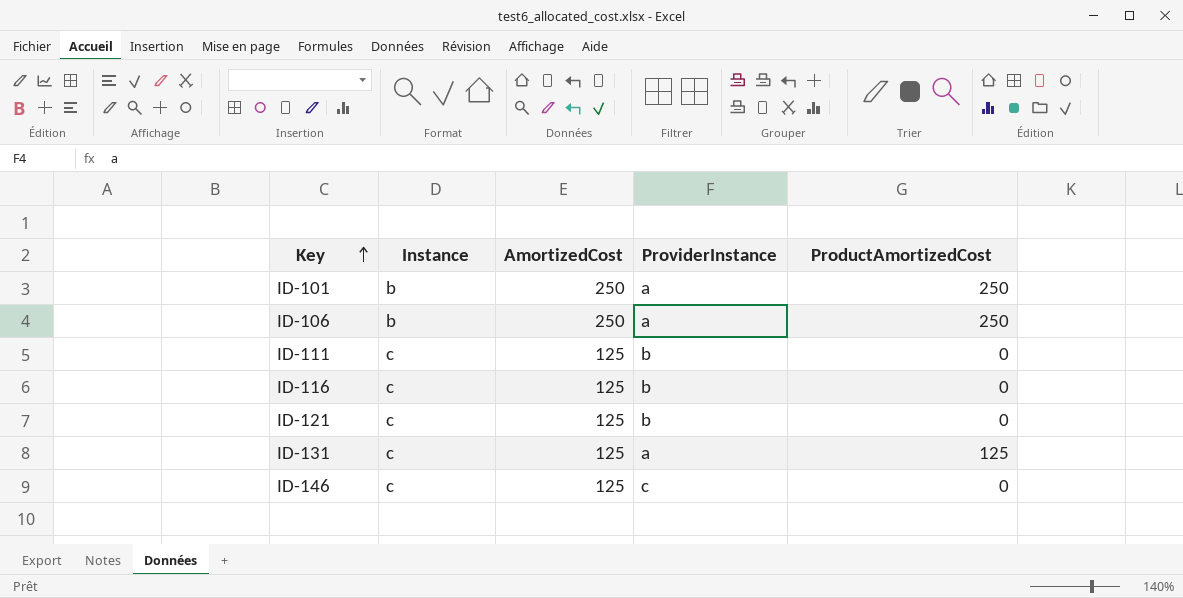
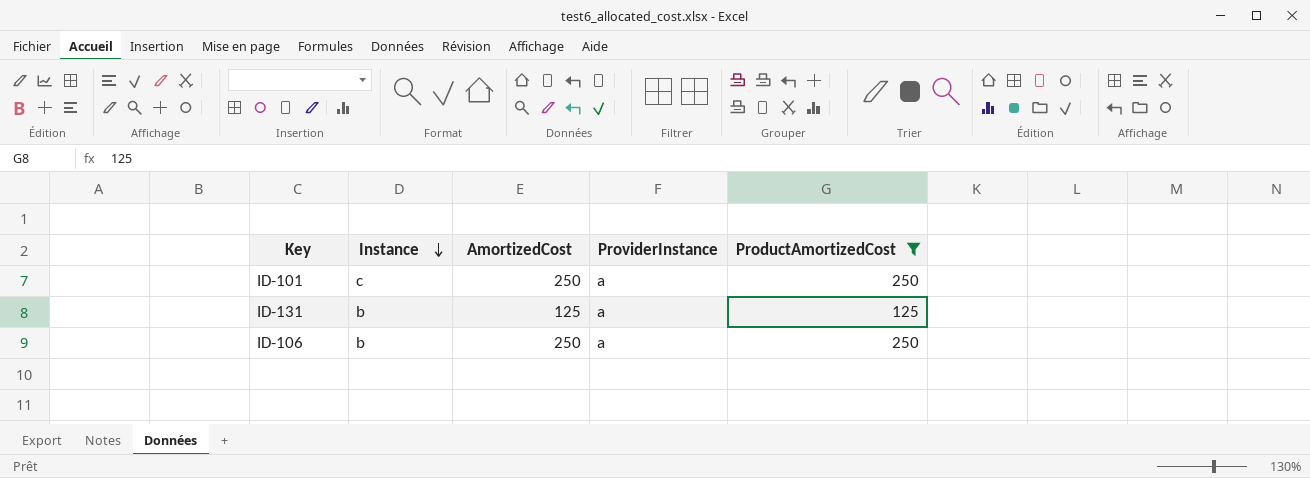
filter: none -> ProductAmortizedCost != 0
row order: Key ascending -> Instance descending
ID-101 | Instance: b -> c
ID-131 | Instance: c -> b

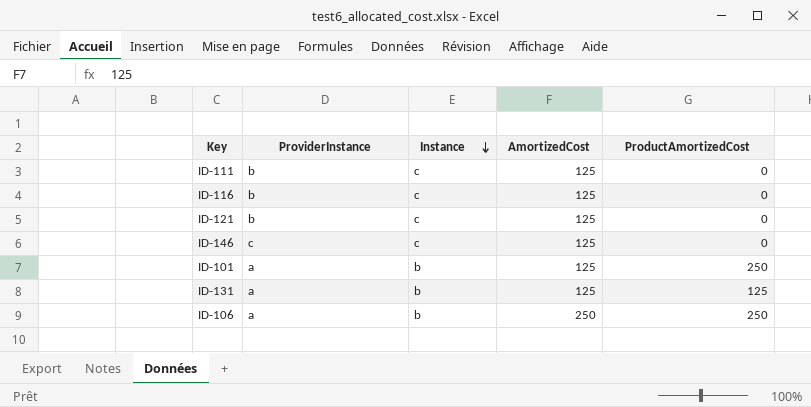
filter: ProductAmortizedCost != 0 -> none
column ProviderInstance | position: 4 -> 2
ID-101 | Instance: c -> b
ID-101 | AmortizedCost: 250 -> 125

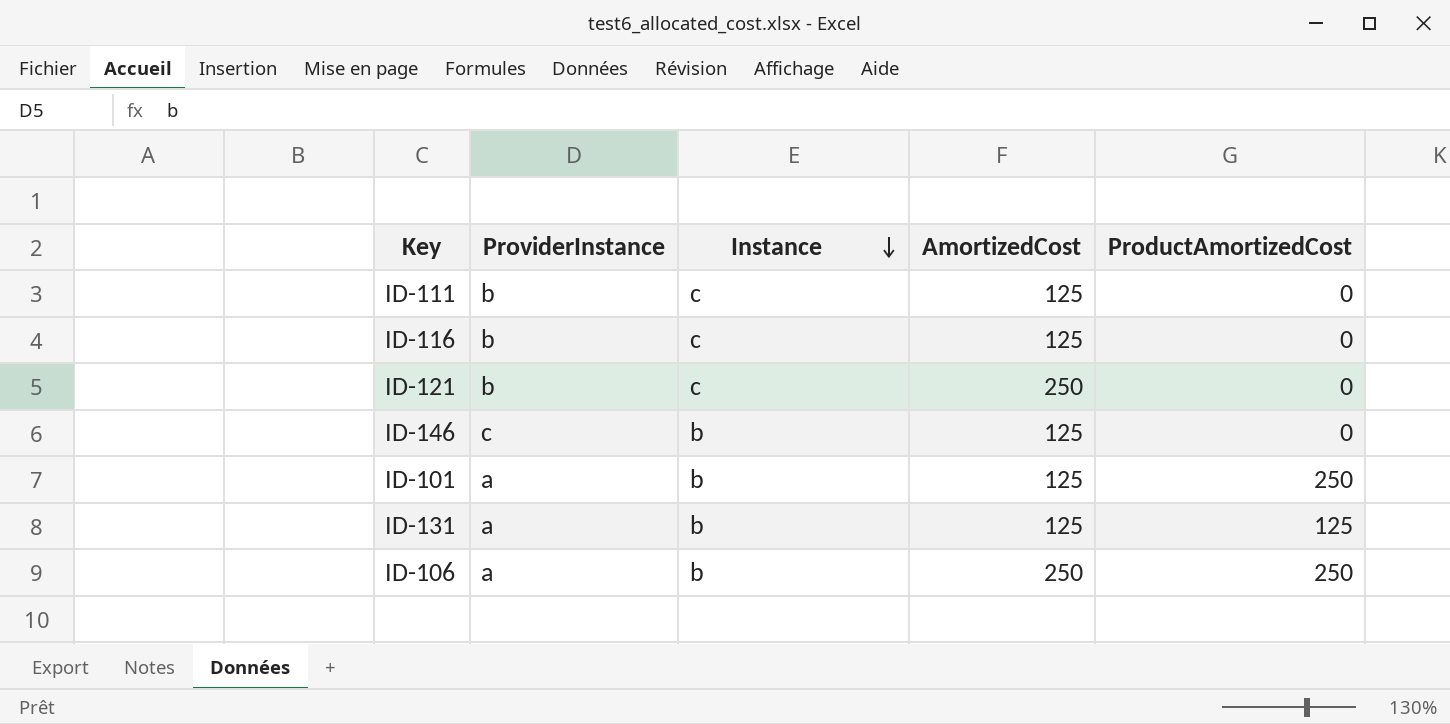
ID-121 | AmortizedCost: 125 -> 250
ID-146 | Instance: c -> b

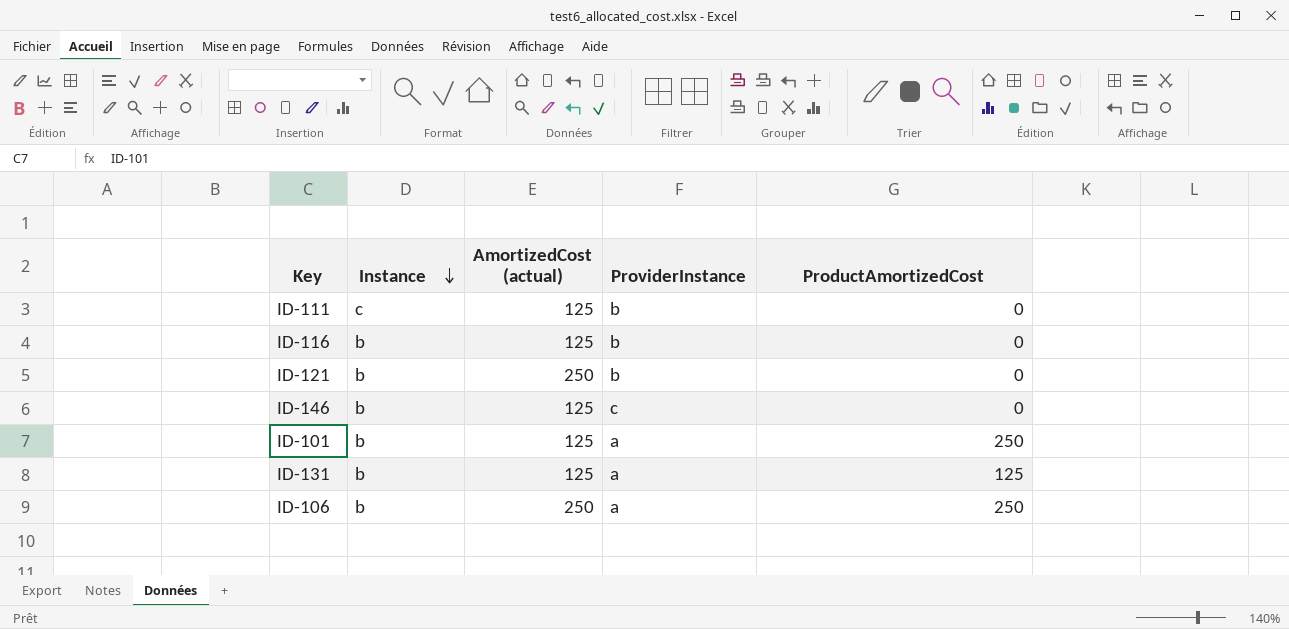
column name: AmortizedCost -> AmortizedCost (actual)
column ProviderInstance | position: 2 -> 4
ID-116 | Instance: c -> b
ID-121 | Instance: c -> b

